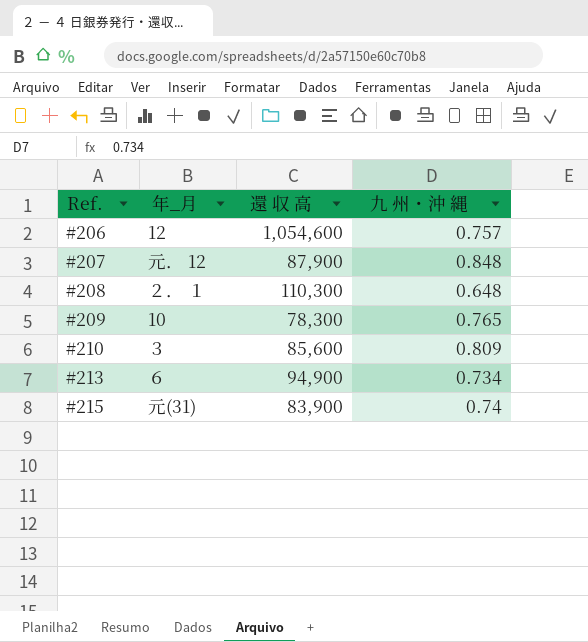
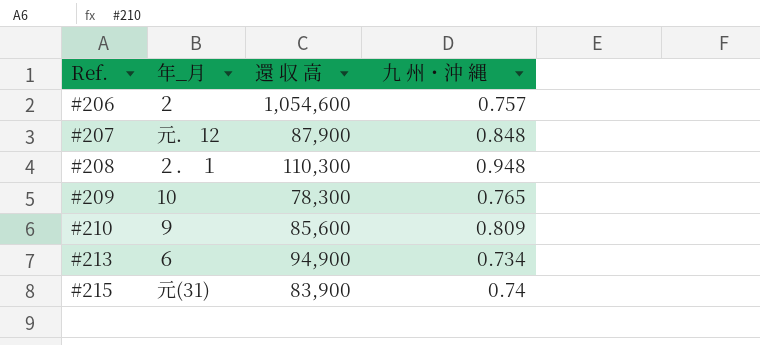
#206 | 年_月: 12 -> ２
#208 | 九 州・沖 縄: 0.648 -> 0.948
#210 | 年_月: ３ -> ９

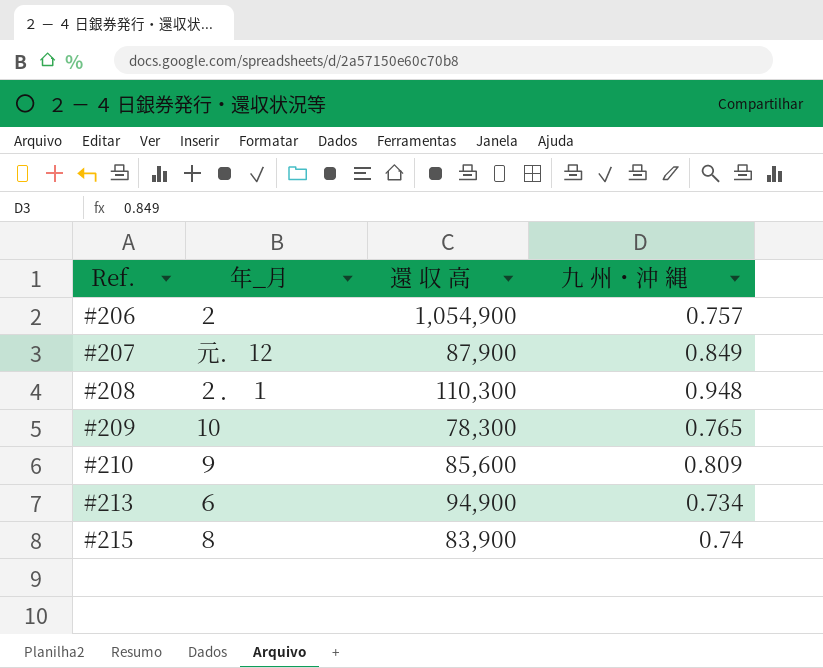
#206 | 還 収 高: 1,054,600 -> 1,054,900
#207 | 九 州・沖 縄: 0.848 -> 0.849
#215 | 年_月: 元(31) -> ８

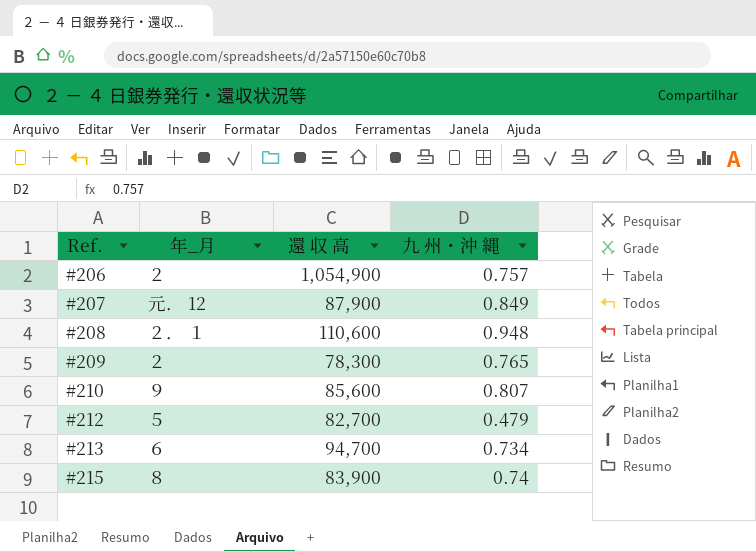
#208 | 還 収 高: 110,300 -> 110,600
#209 | 年_月: 10 -> ２
#210 | 九 州・沖 縄: 0.809 -> 0.807
row #212: none -> ５ | 82,700 | 0.479
#213 | 還 収 高: 94,900 -> 94,700

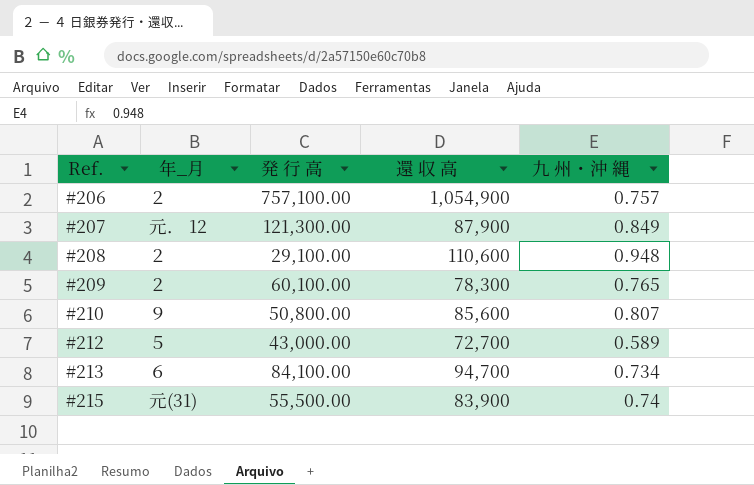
column 発 行 高 | position: none -> 3
#208 | 年_月: ２． １ -> ２
#212 | 還 収 高: 82,700 -> 72,700
#212 | 九 州・沖 縄: 0.479 -> 0.589
#215 | 年_月: ８ -> 元(31)

